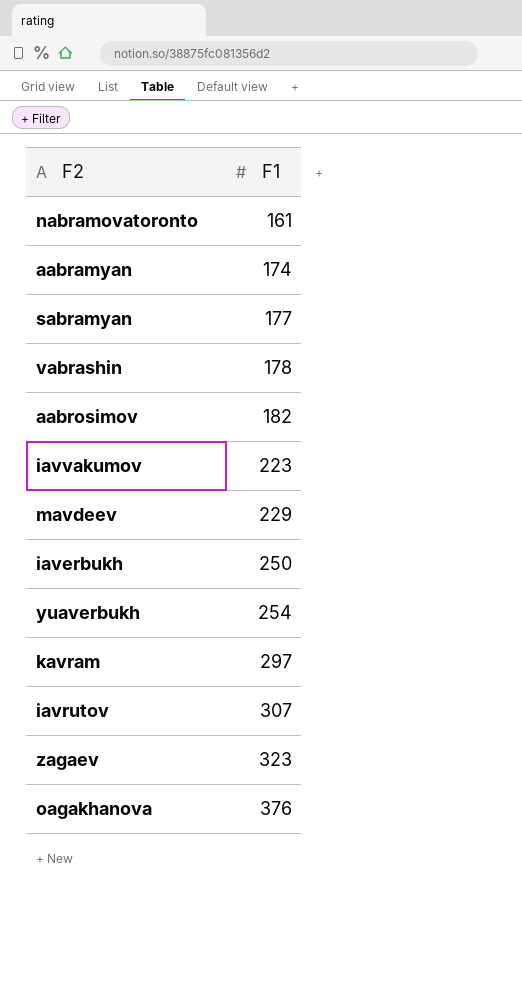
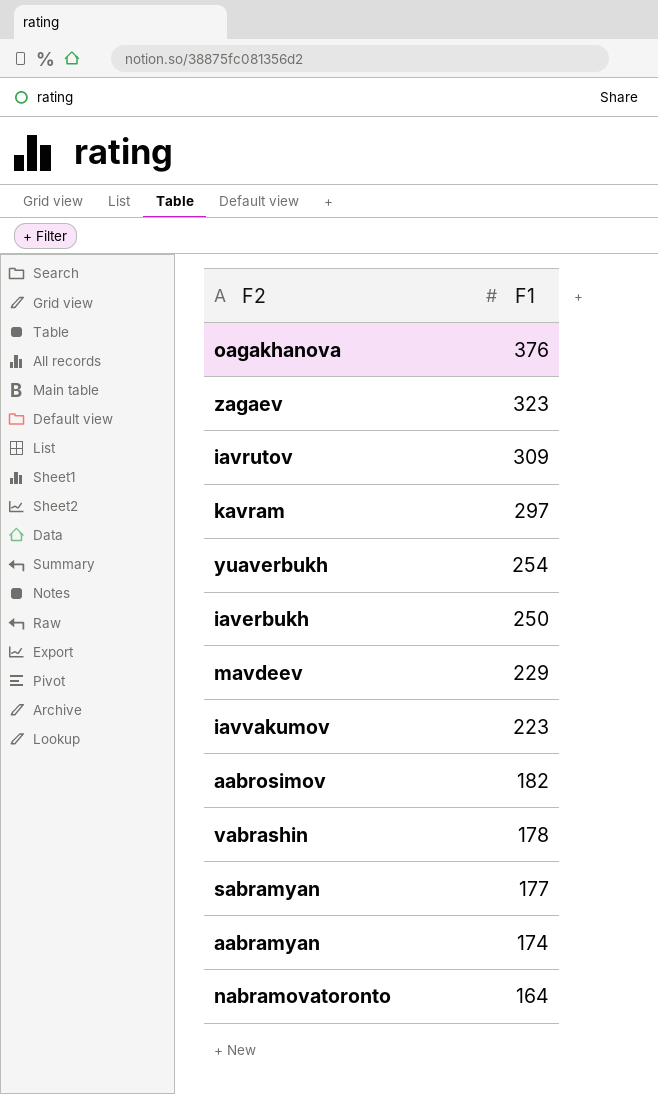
row order: F1 ascending -> F1 descending
iavrutov | F1: 307 -> 309
nabramovatoronto | F1: 161 -> 164

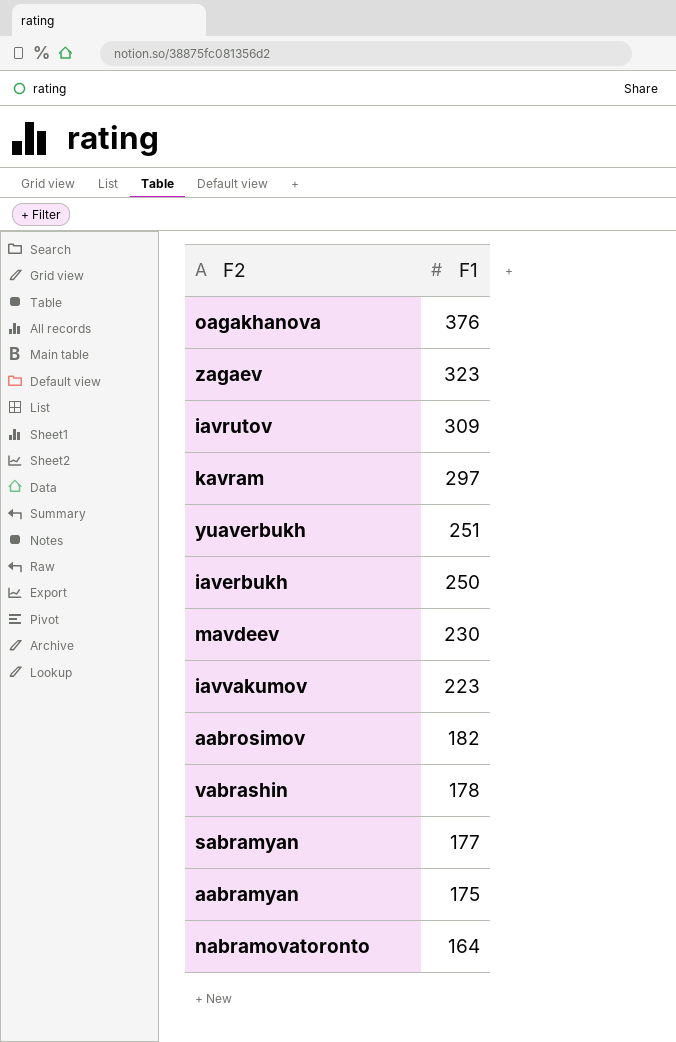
yuaverbukh | F1: 254 -> 251
mavdeev | F1: 229 -> 230
aabramyan | F1: 174 -> 175

